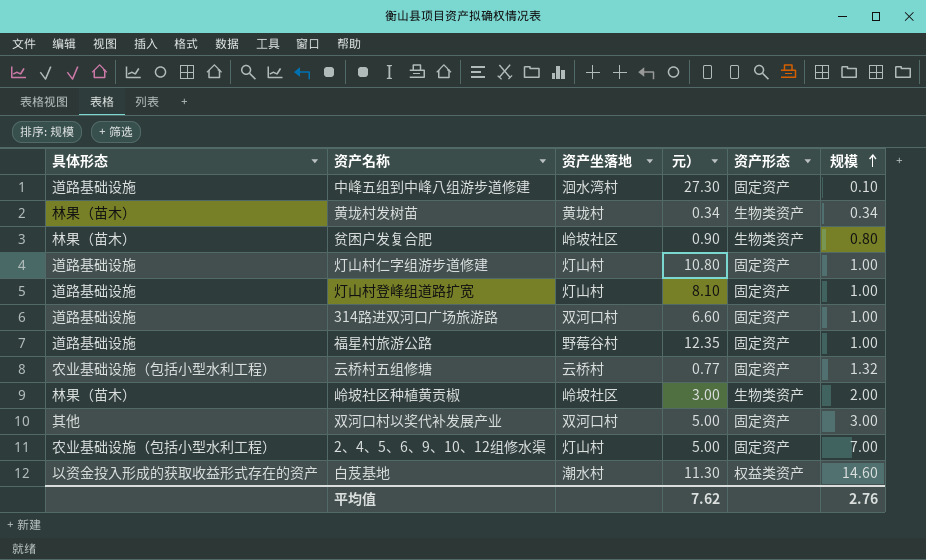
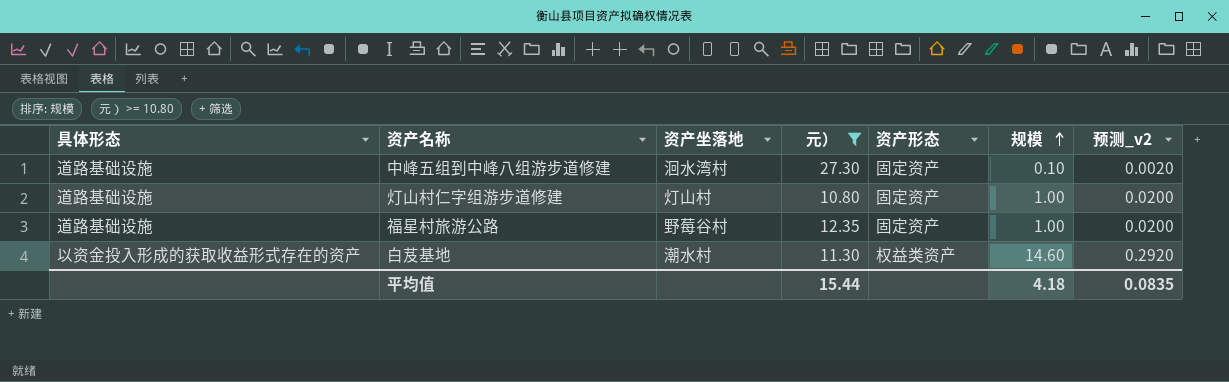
filter: none -> 元） >= 10.80
column 预测_v2 | formula: none -> [规模] * 0.02
平均值 | 元）: 7.62 -> 15.44
平均值 | 规模: 2.76 -> 4.18

